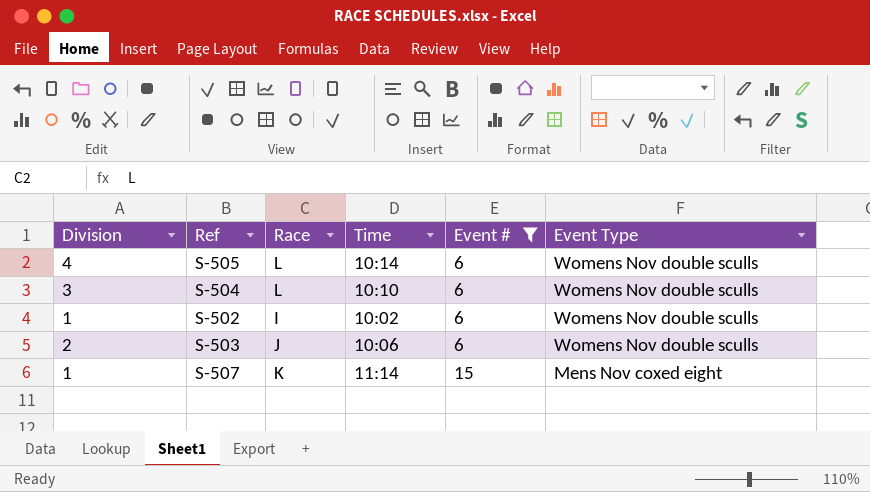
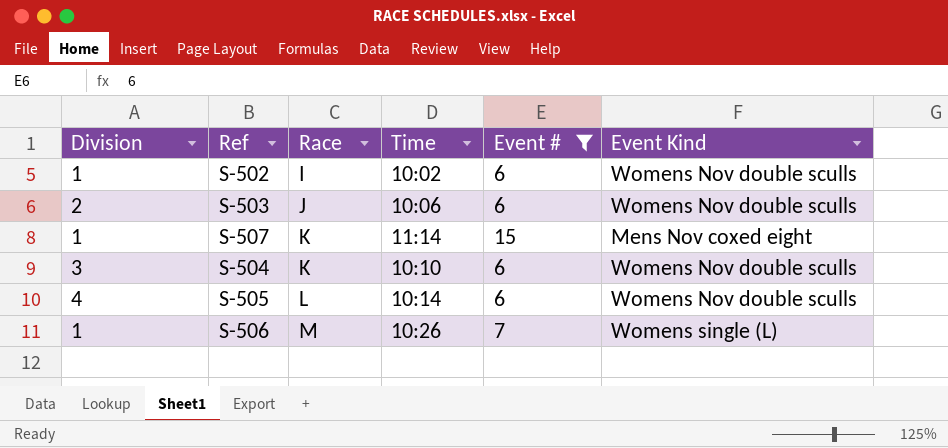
row order: Event # ascending -> Race ascending
column name: Event Type -> Event Kind
S-504 | Race: L -> K
row S-506: none -> 1 | M | 10:26 | 7 | Womens single (L)

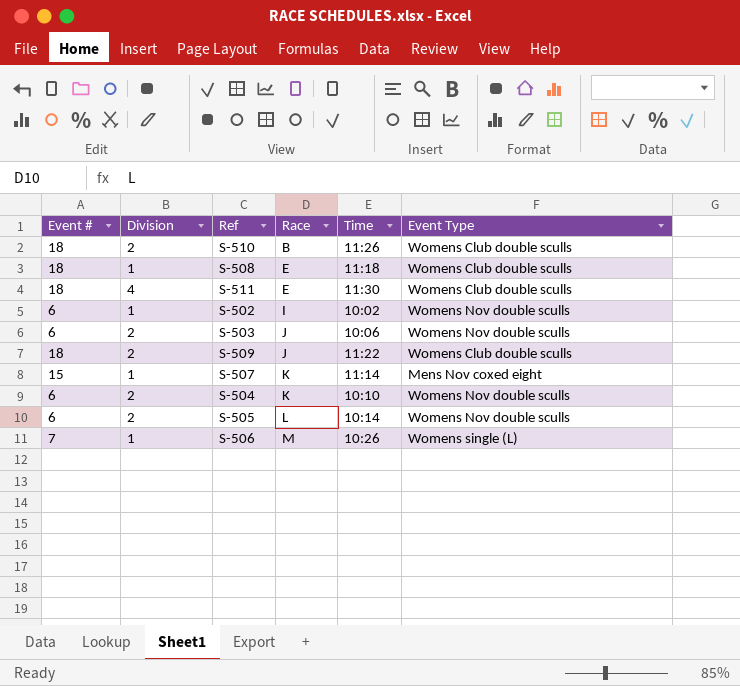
filter: Event # != 18 -> none
column Event # | position: 5 -> 1
column name: Event Kind -> Event Type
S-504 | Division: 3 -> 2
S-505 | Division: 4 -> 2

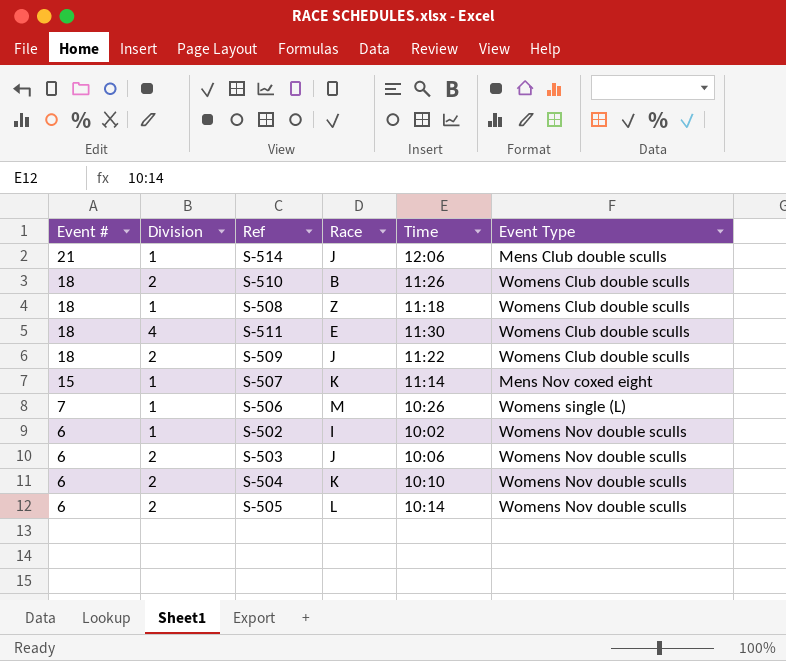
row order: Race ascending -> Event # descending
row S-514: none -> 21 | 1 | J | 12:06 | Mens Club double sculls
S-508 | Race: E -> Z

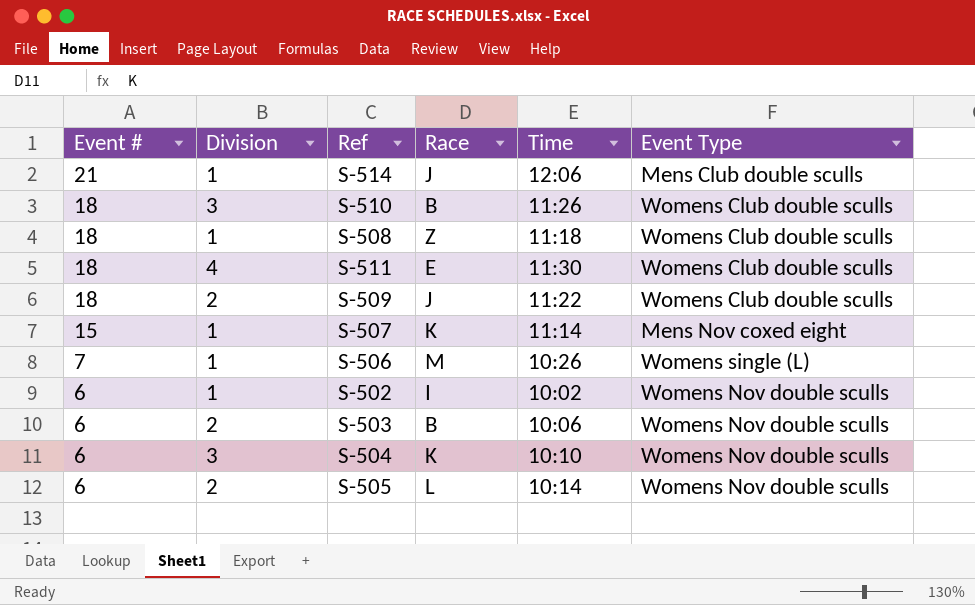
S-510 | Division: 2 -> 3
S-503 | Race: J -> B
S-504 | Division: 2 -> 3

